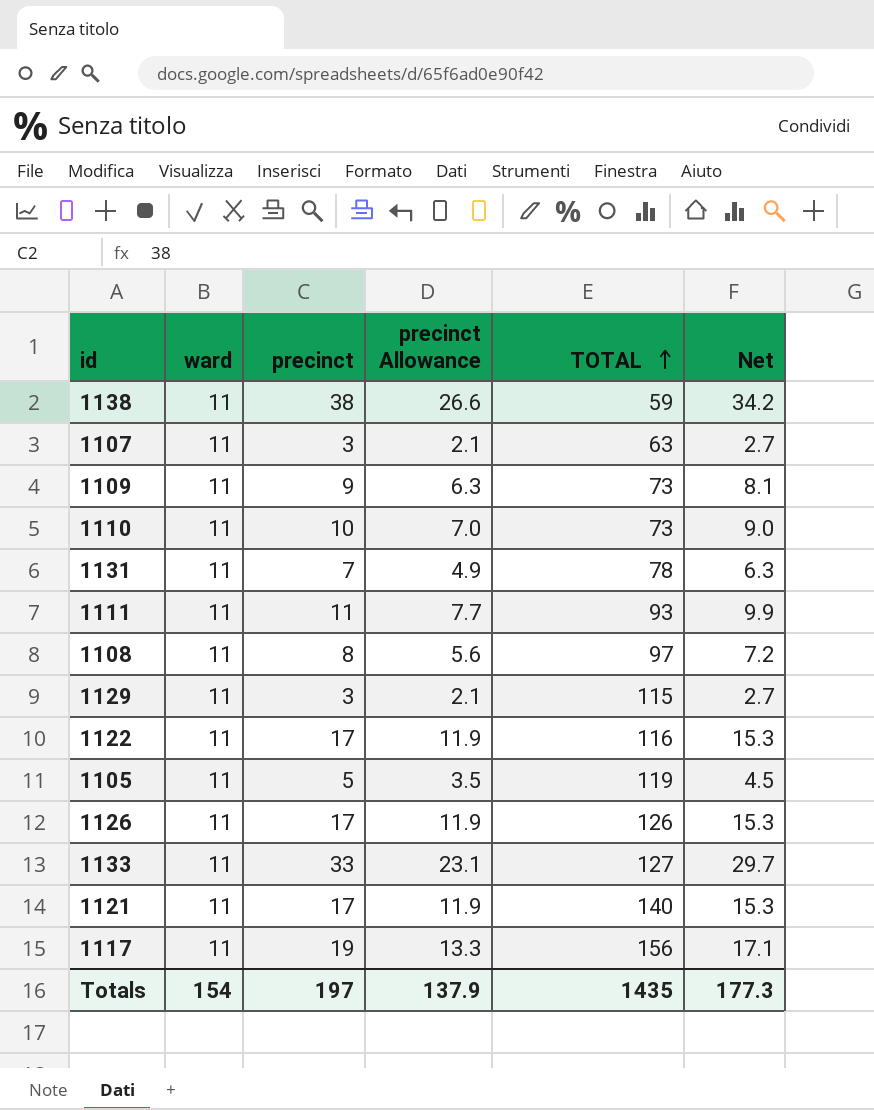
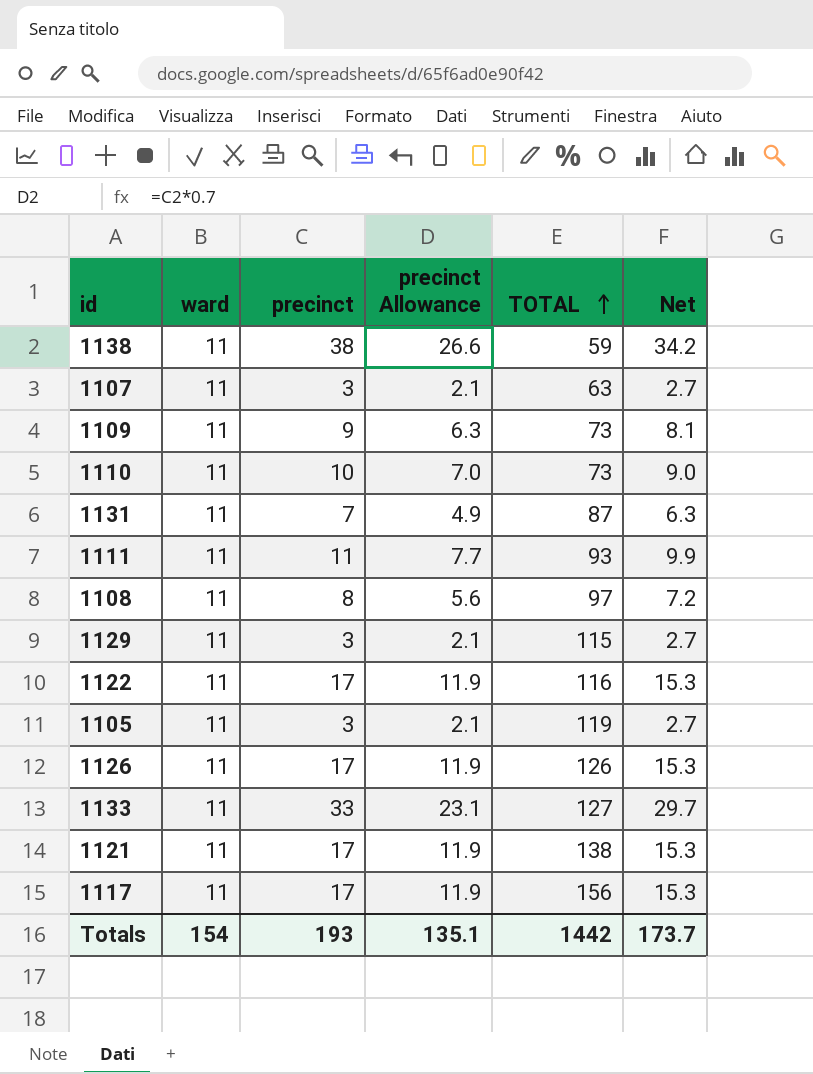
1131 | TOTAL: 78 -> 87
1105 | precinct: 5 -> 3
1105 | precinct Allowance: 3.5 -> 2.1
1105 | Net: 4.5 -> 2.7
1121 | TOTAL: 140 -> 138
1117 | precinct: 19 -> 17
1117 | precinct Allowance: 13.3 -> 11.9
1117 | Net: 17.1 -> 15.3
Totals | precinct: 197 -> 193
Totals | precinct Allowance: 137.9 -> 135.1
Totals | TOTAL: 1435 -> 1442
Totals | Net: 177.3 -> 173.7

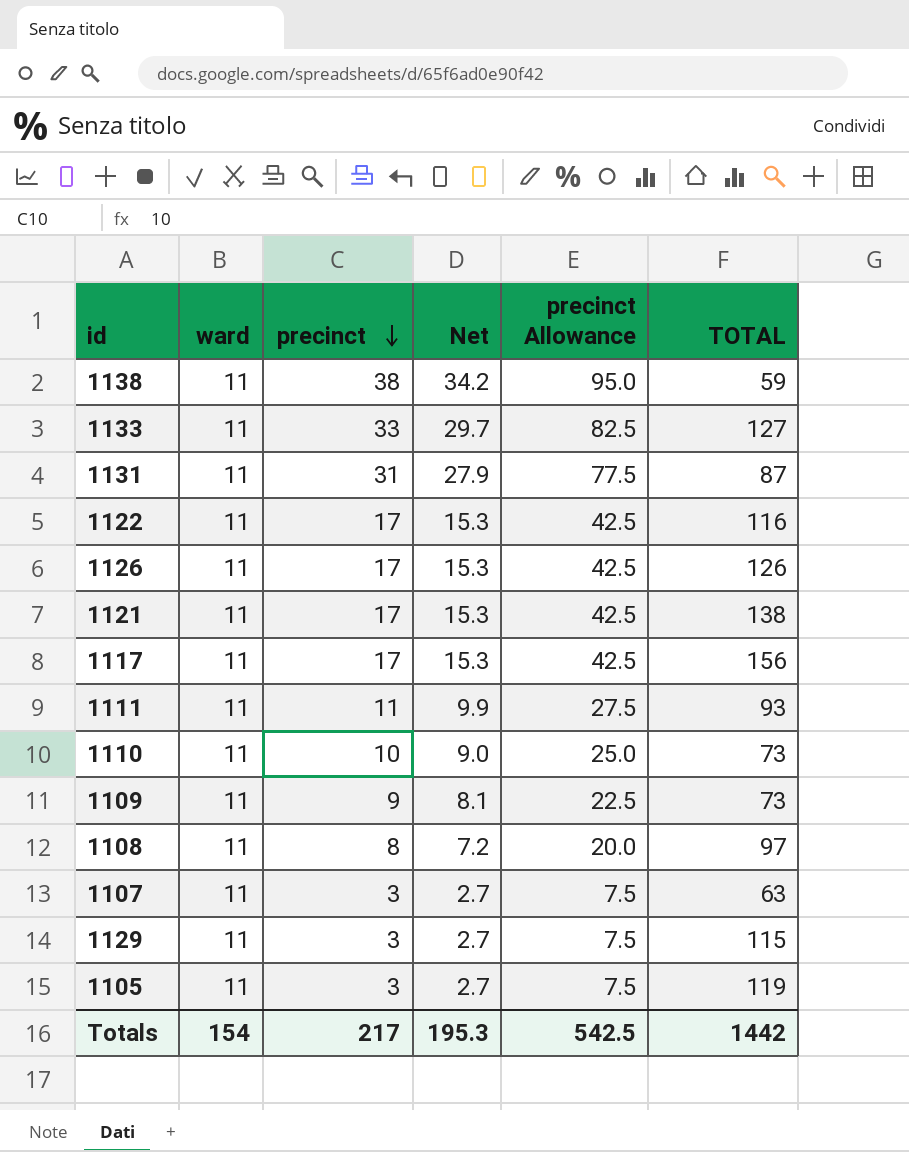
row order: TOTAL ascending -> precinct descending
column Net | position: 6 -> 4
column precinct Allowance | formula: [precinct] * 0.7 -> [precinct] * 2.5
1131 | precinct: 7 -> 31
1131 | Net: 6.3 -> 27.9
Totals | precinct: 193 -> 217
Totals | Net: 173.7 -> 195.3
Totals | precinct Allowance: 135.1 -> 542.5

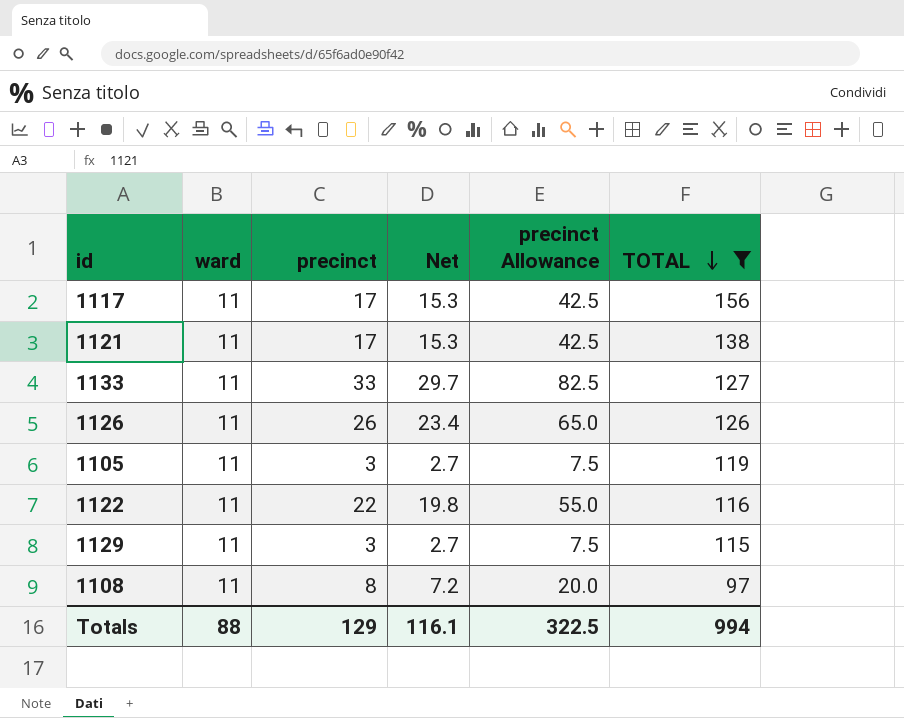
filter: none -> TOTAL >= 97
row order: precinct descending -> TOTAL descending
1126 | precinct: 17 -> 26
1126 | Net: 15.3 -> 23.4
1126 | precinct Allowance: 42.5 -> 65.0
1122 | precinct: 17 -> 22
1122 | Net: 15.3 -> 19.8
1122 | precinct Allowance: 42.5 -> 55.0
Totals | ward: 154 -> 88
Totals | precinct: 217 -> 129
Totals | Net: 195.3 -> 116.1
Totals | precinct Allowance: 542.5 -> 322.5
Totals | TOTAL: 1442 -> 994

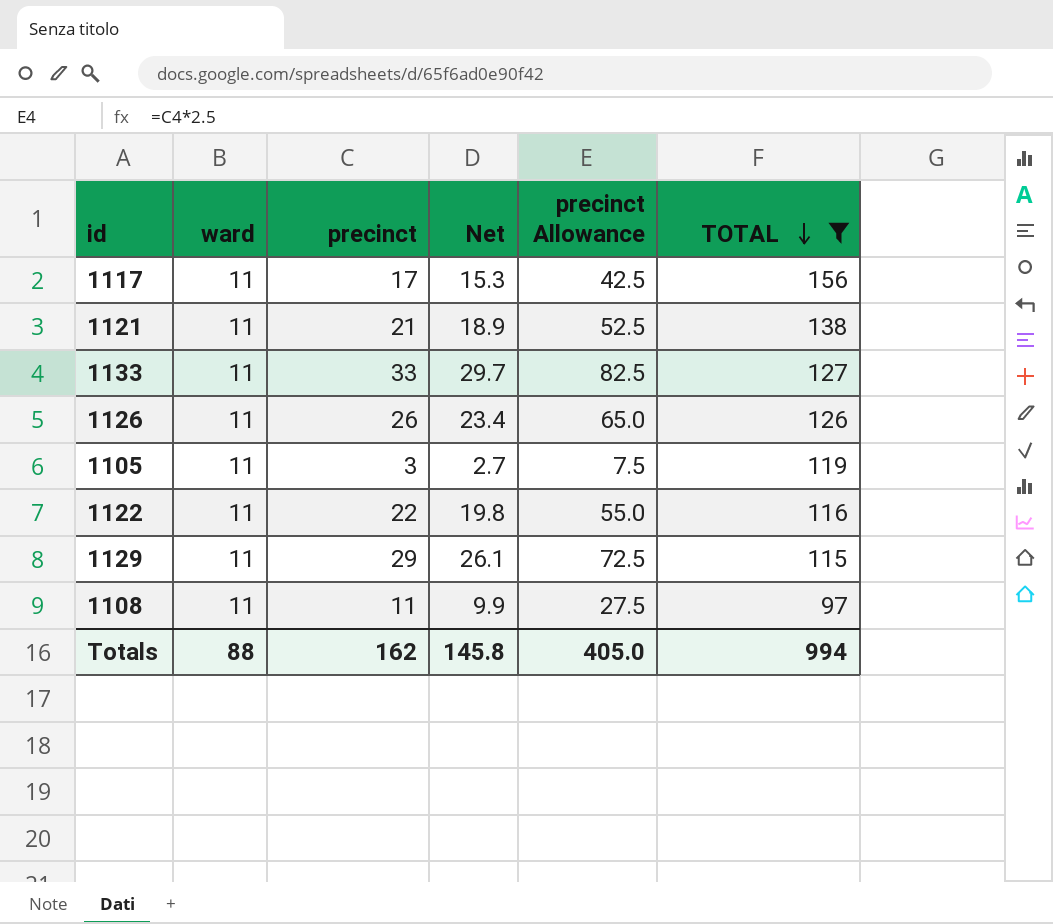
1121 | precinct: 17 -> 21
1121 | Net: 15.3 -> 18.9
1121 | precinct Allowance: 42.5 -> 52.5
1129 | precinct: 3 -> 29
1129 | Net: 2.7 -> 26.1
1129 | precinct Allowance: 7.5 -> 72.5
1108 | precinct: 8 -> 11
1108 | Net: 7.2 -> 9.9
1108 | precinct Allowance: 20.0 -> 27.5
Totals | precinct: 129 -> 162
Totals | Net: 116.1 -> 145.8
Totals | precinct Allowance: 322.5 -> 405.0

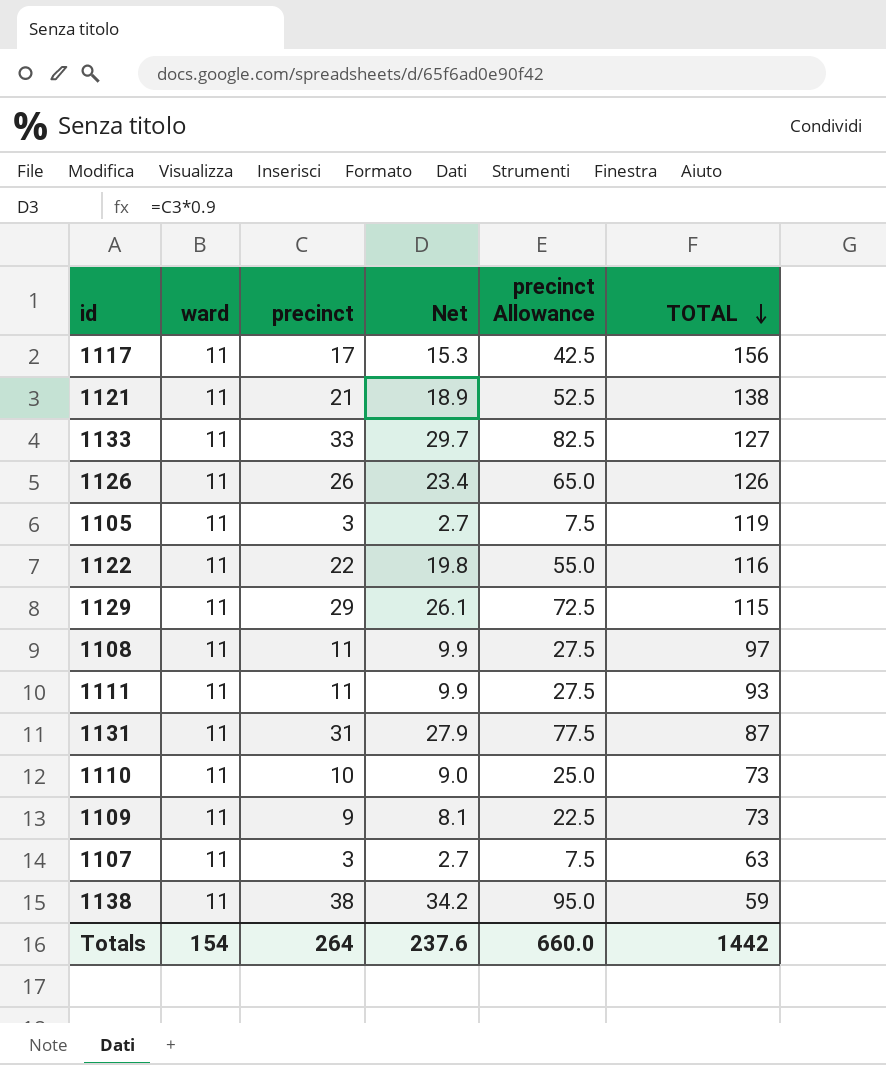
filter: TOTAL >= 97 -> none
Totals | ward: 88 -> 154
Totals | precinct: 162 -> 264
Totals | Net: 145.8 -> 237.6
Totals | precinct Allowance: 405.0 -> 660.0
Totals | TOTAL: 994 -> 1442

